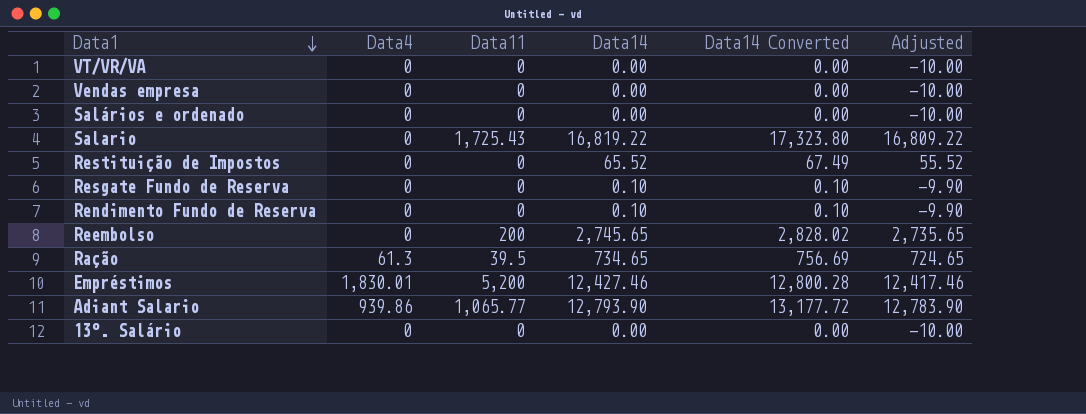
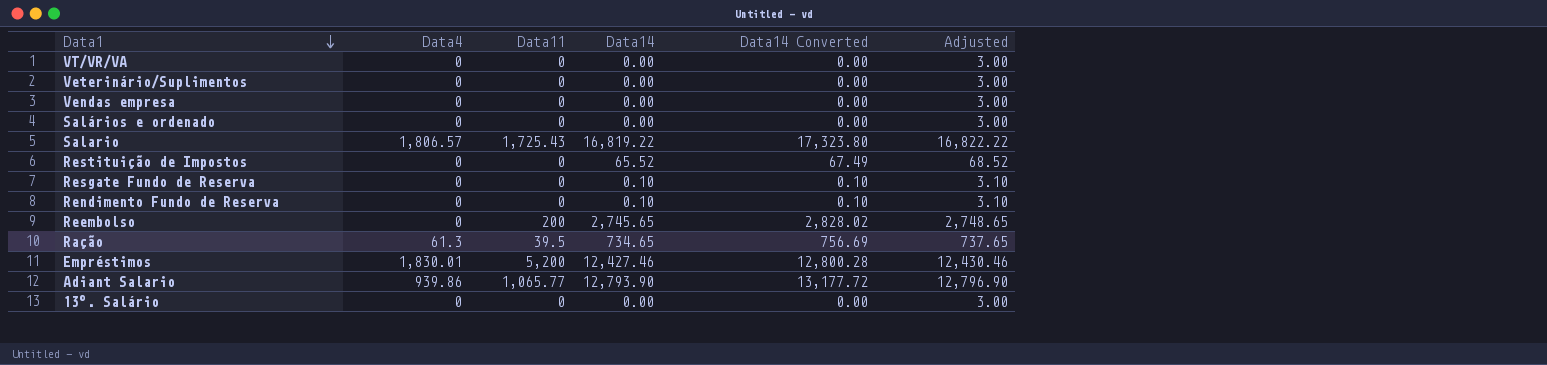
column Adjusted | formula: [Data14] - 10 -> [Data14] + 3
row Veterinário/Suplimentos: none -> 0 | 0 | 0.00 | 0.00 | 3.00
Salario | Data4: 0 -> 1,806.57

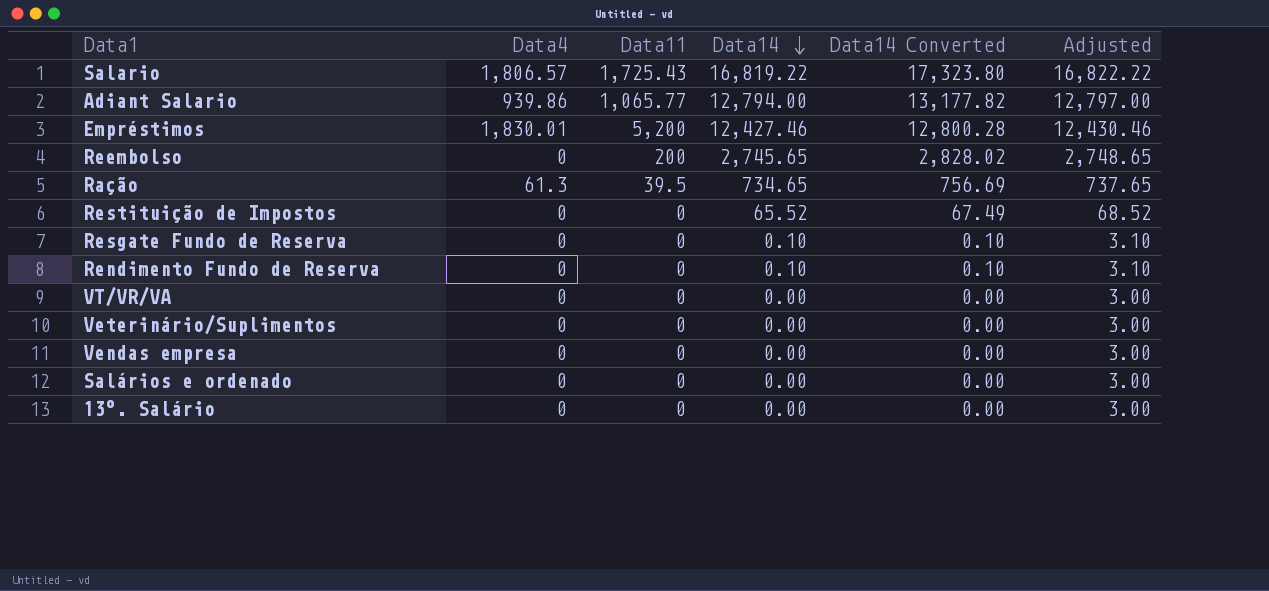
row order: Data1 descending -> Data14 descending
Adiant Salario | Data14: 12,793.90 -> 12,794.00
Adiant Salario | Data14 Converted: 13,177.72 -> 13,177.82
Adiant Salario | Adjusted: 12,796.90 -> 12,797.00

